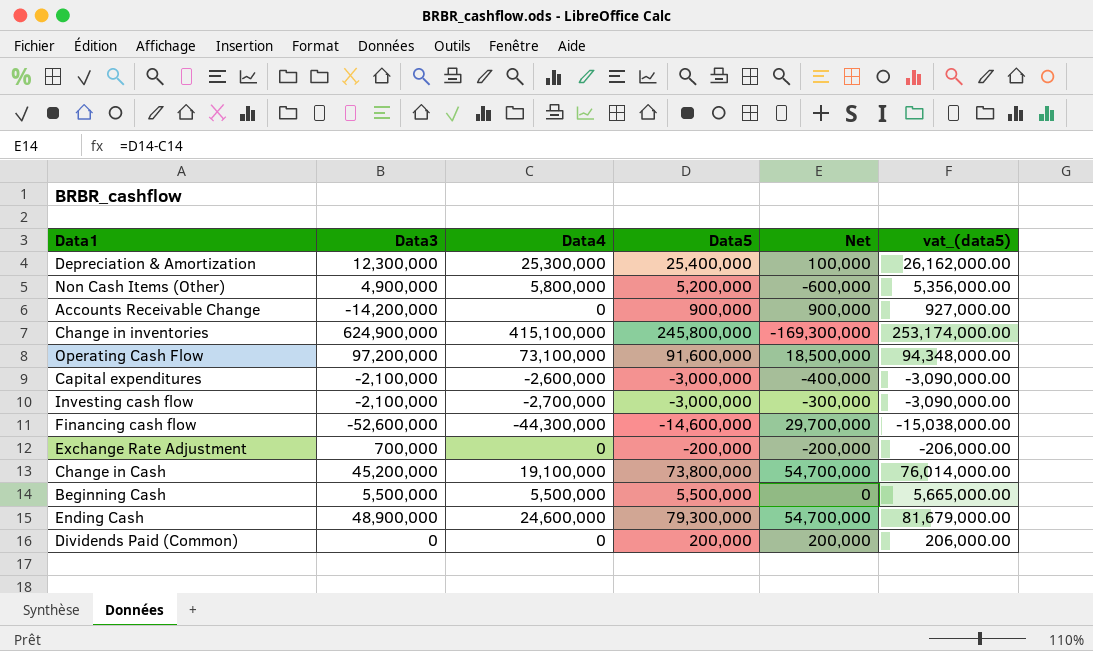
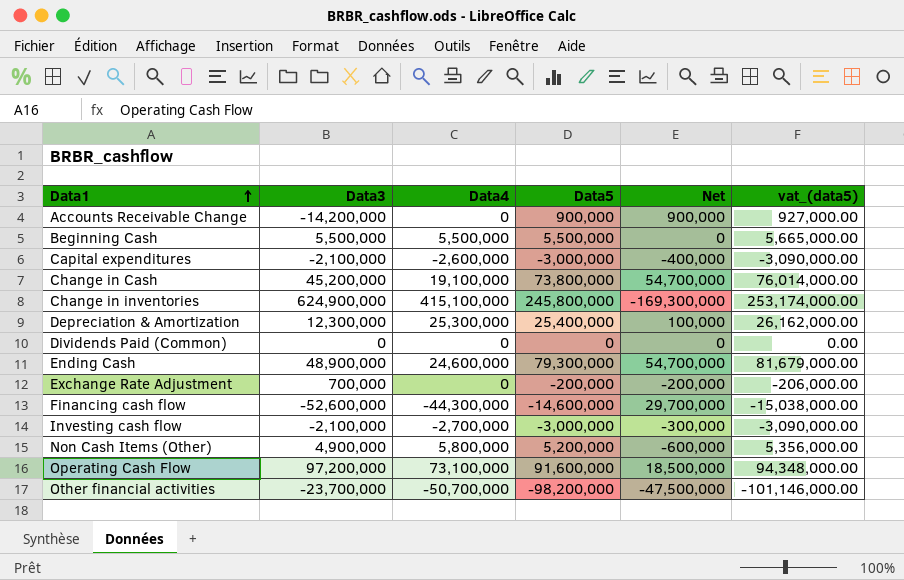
row order: none -> Data1 ascending
Dividends Paid (Common) | Data5: 200,000 -> 0
Dividends Paid (Common) | Net: 200,000 -> 0
Dividends Paid (Common) | vat_(data5): 206,000.00 -> 0.00
row Other financial activities: none -> -23,700,000 | -50,700,000 | -98,200,000 | -47,500,000 | -101,146,000.00

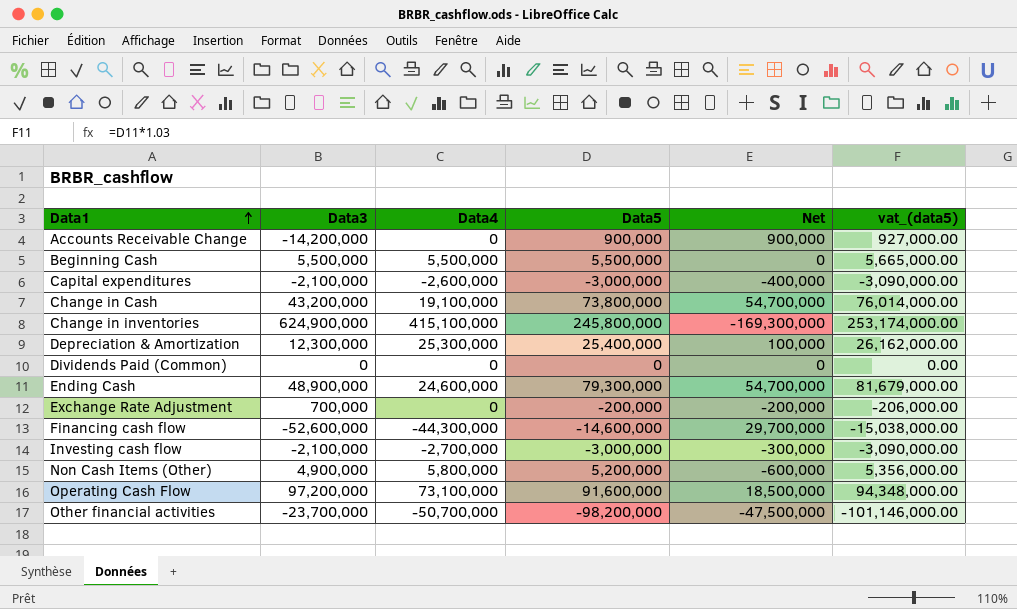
Change in Cash | Data3: 45,200,000 -> 43,200,000

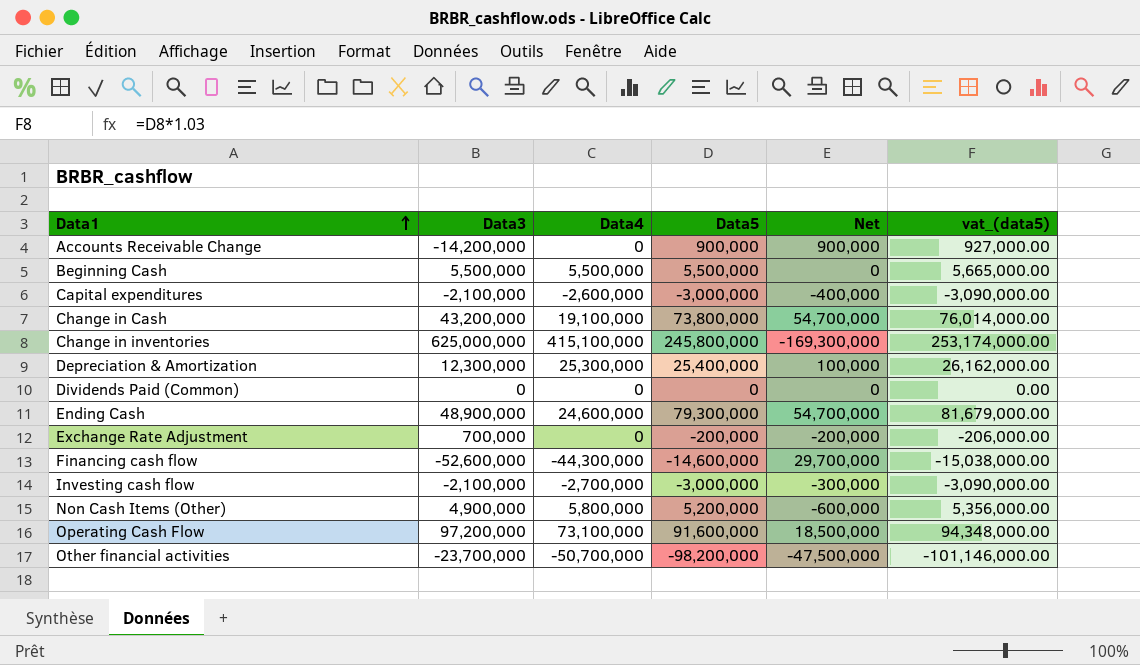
Change in inventories | Data3: 624,900,000 -> 625,000,000

